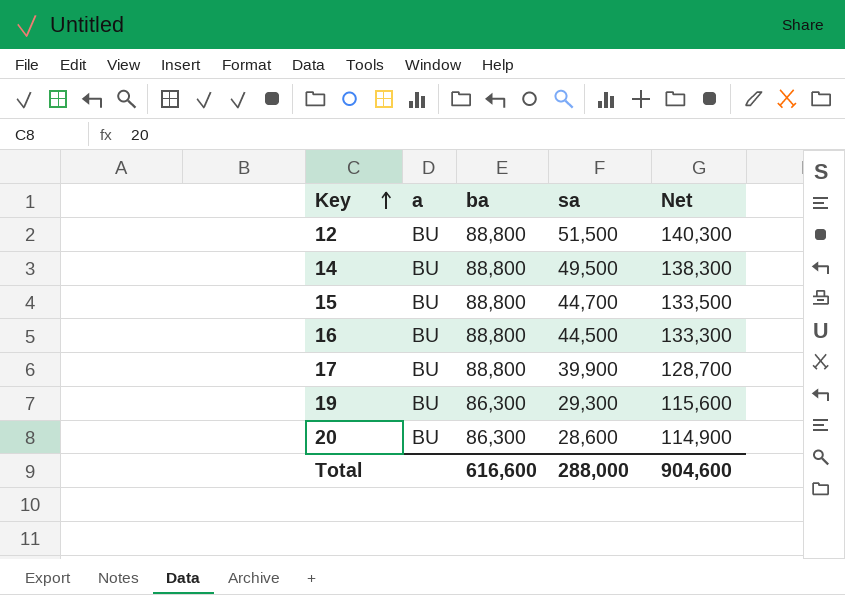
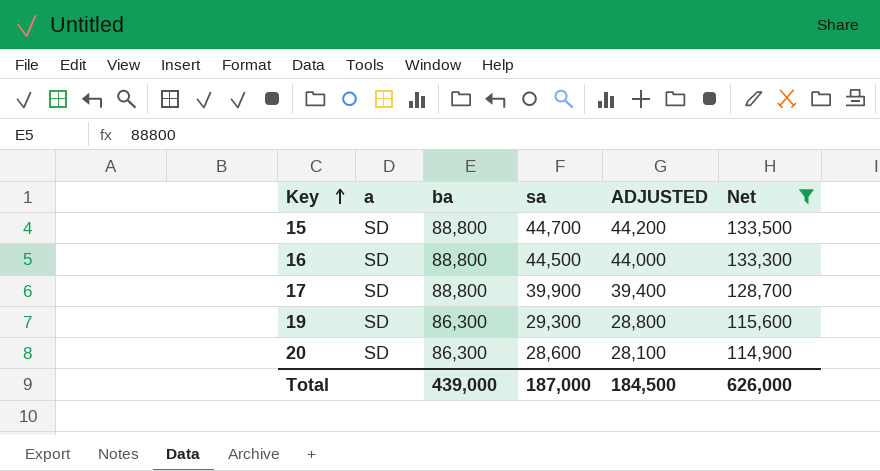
filter: none -> Net <= 133,500
column ADJUSTED | formula: none -> [sa] - 500
15 | a: BU -> SD
16 | a: BU -> SD
17 | a: BU -> SD
19 | a: BU -> SD
20 | a: BU -> SD
Total | ba: 616,600 -> 439,000
Total | sa: 288,000 -> 187,000
Total | Net: 904,600 -> 626,000

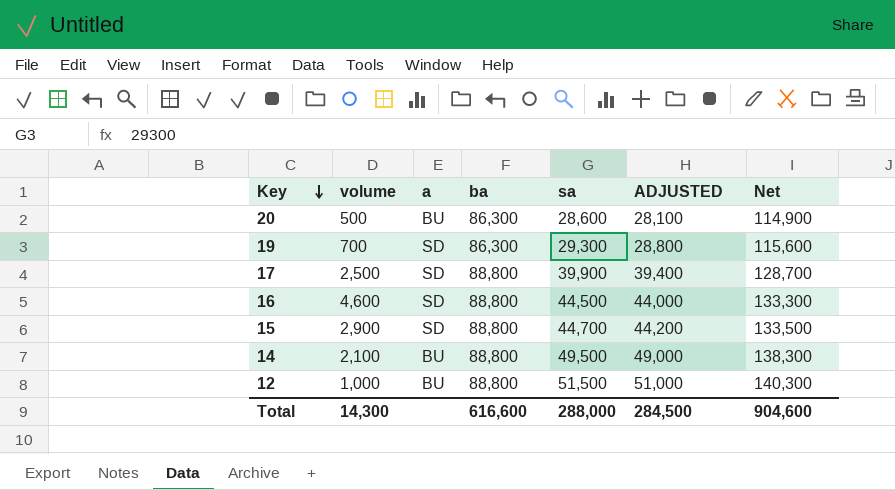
filter: Net <= 133,500 -> none
row order: Key ascending -> Key descending
column volume | position: none -> 2
20 | a: SD -> BU
Total | ba: 439,000 -> 616,600
Total | sa: 187,000 -> 288,000
Total | ADJUSTED: 184,500 -> 284,500
Total | Net: 626,000 -> 904,600

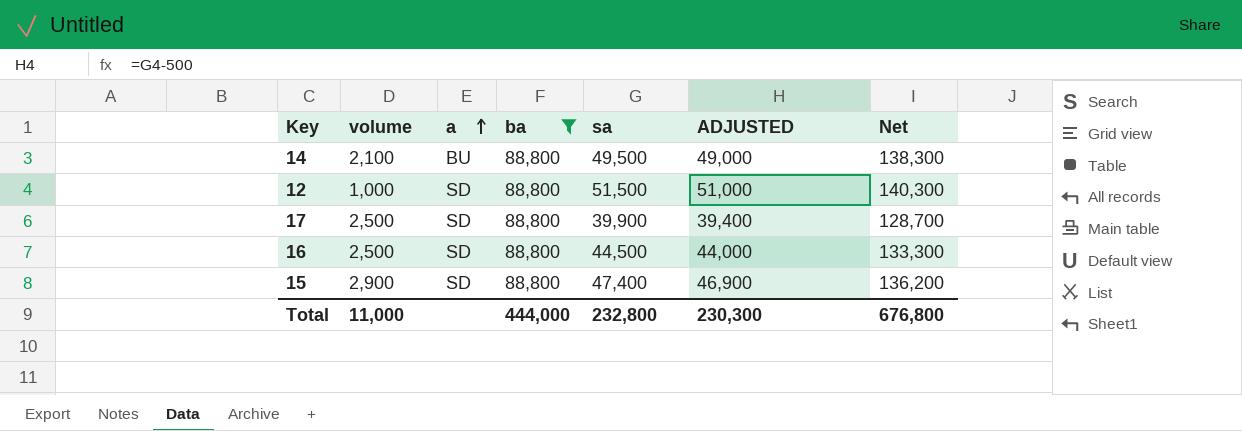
filter: none -> ba = 88,800
row order: Key descending -> a ascending
12 | a: BU -> SD
16 | volume: 4,600 -> 2,500
15 | sa: 44,700 -> 47,400
15 | ADJUSTED: 44,200 -> 46,900
15 | Net: 133,500 -> 136,200
Total | volume: 14,300 -> 11,000
Total | ba: 616,600 -> 444,000
Total | sa: 288,000 -> 232,800
Total | ADJUSTED: 284,500 -> 230,300
Total | Net: 904,600 -> 676,800

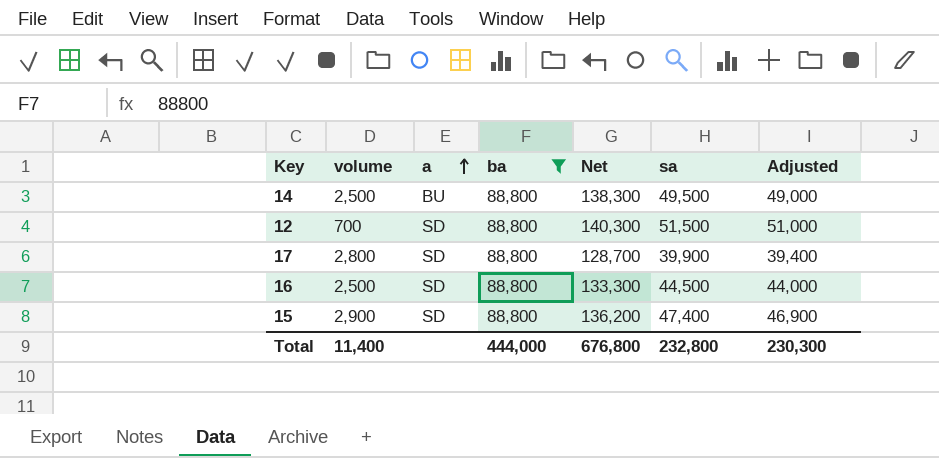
column Net | position: 7 -> 5
column name: ADJUSTED -> Adjusted
14 | volume: 2,100 -> 2,500
12 | volume: 1,000 -> 700
17 | volume: 2,500 -> 2,800
Total | volume: 11,000 -> 11,400

